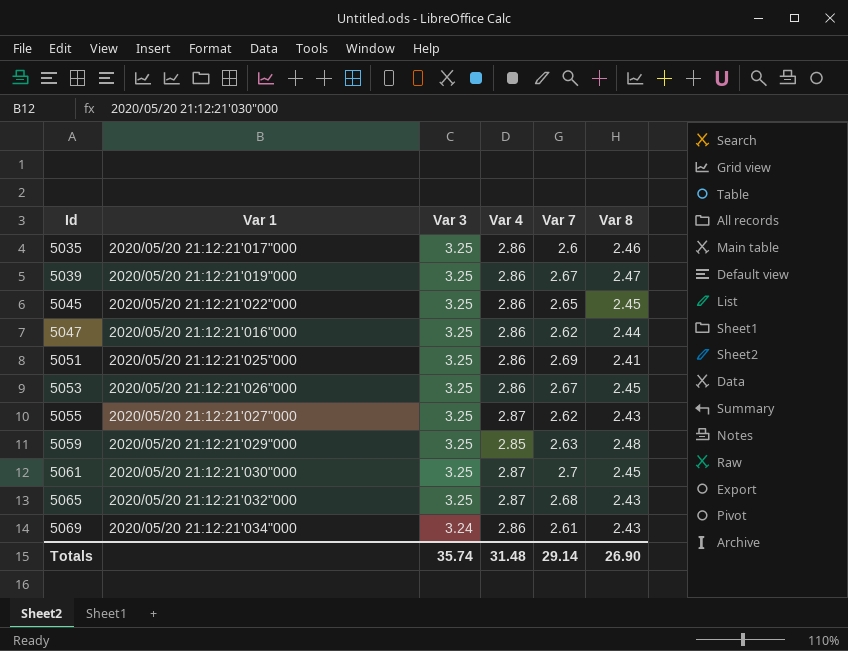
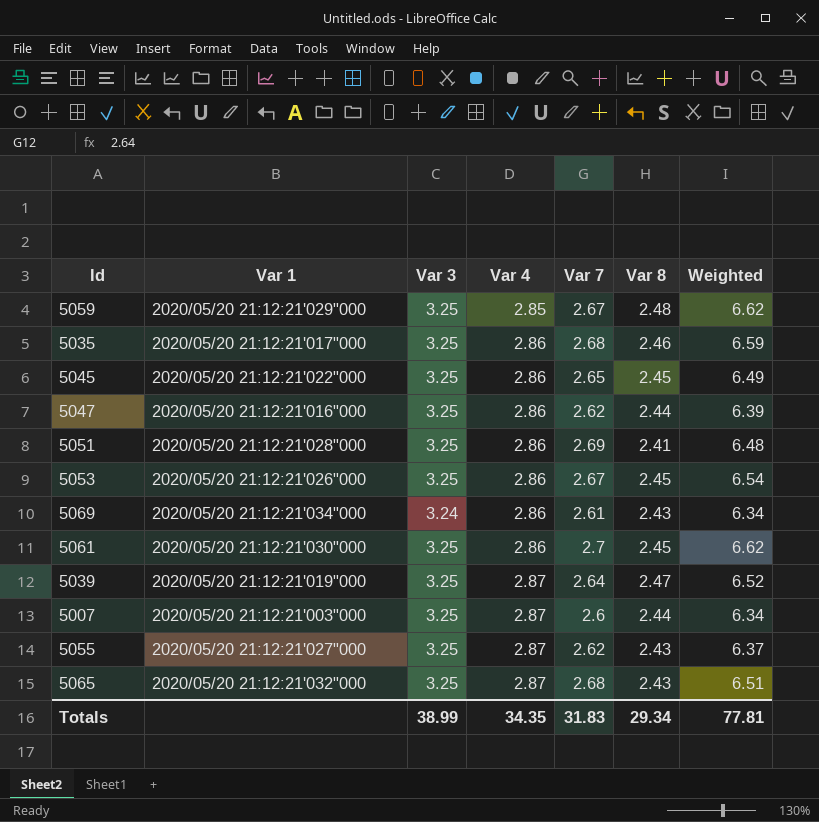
row order: Id ascending -> Var 4 ascending
column Weighted | formula: none -> [Var 7] * [Var 8]
5059 | Var 7: 2.63 -> 2.67
5035 | Var 7: 2.6 -> 2.68
5051 | Var 1: 2020/05/20 21:12:21'025"000 -> 2020/05/20 21:12:21'028"000
5061 | Var 4: 2.87 -> 2.86
5039 | Var 4: 2.86 -> 2.87
5039 | Var 7: 2.67 -> 2.64
row 5007: none -> 2020/05/20 21:12:21'003"000 | 3.25 | 2.87 | 2.6 | 2.44 | 6.34
Totals | Var 3: 35.74 -> 38.99
Totals | Var 4: 31.48 -> 34.35
Totals | Var 7: 29.14 -> 31.83
Totals | Var 8: 26.90 -> 29.34

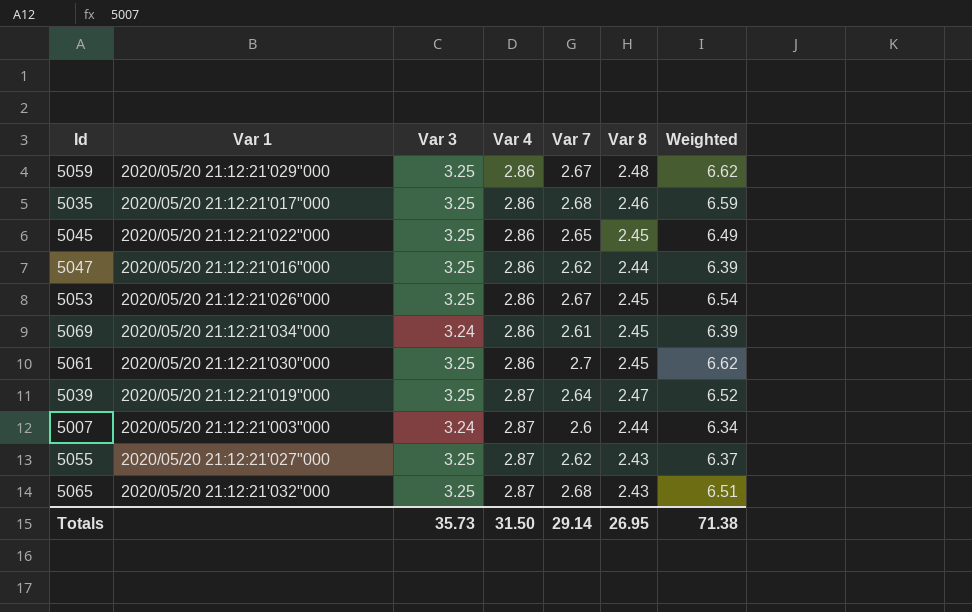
row 5051: 2020/05/20 21:12:21'028"000 | 3.25 | 2.86 | 2.69 | 2.41 | 6.48 -> none
5059 | Var 4: 2.85 -> 2.86
5069 | Var 8: 2.43 -> 2.45
5069 | Weighted: 6.34 -> 6.39
5007 | Var 3: 3.25 -> 3.24
Totals | Var 3: 38.99 -> 35.73
Totals | Var 4: 34.35 -> 31.50
Totals | Var 7: 31.83 -> 29.14
Totals | Var 8: 29.34 -> 26.95
Totals | Weighted: 77.81 -> 71.38

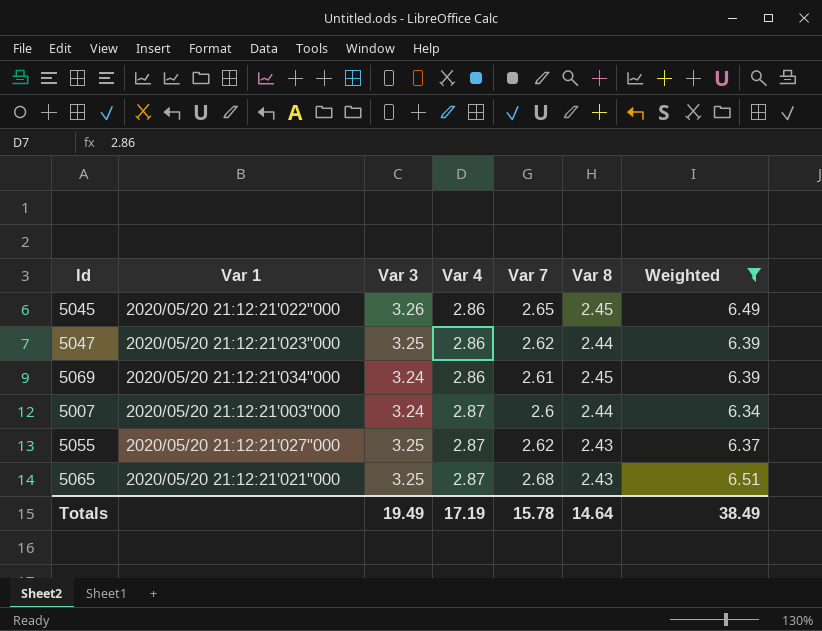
filter: none -> Weighted <= 6.51
5045 | Var 3: 3.25 -> 3.26
5047 | Var 1: 2020/05/20 21:12:21'016"000 -> 2020/05/20 21:12:21'023"000
5065 | Var 1: 2020/05/20 21:12:21'032"000 -> 2020/05/20 21:12:21'021"000
Totals | Var 3: 35.73 -> 19.49
Totals | Var 4: 31.50 -> 17.19
Totals | Var 7: 29.14 -> 15.78
Totals | Var 8: 26.95 -> 14.64
Totals | Weighted: 71.38 -> 38.49

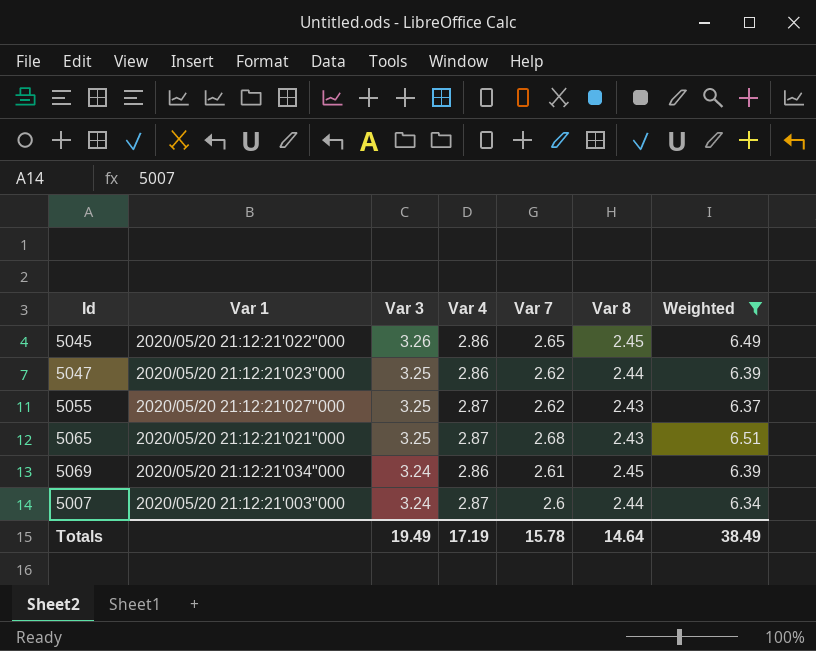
row order: Var 4 ascending -> Var 3 descending

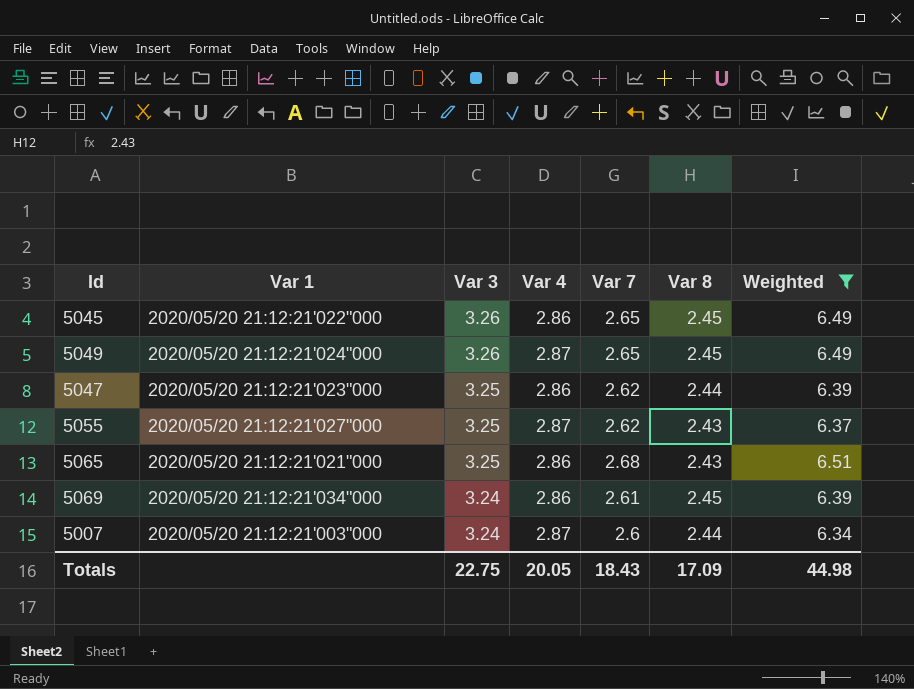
row 5049: none -> 2020/05/20 21:12:21'024"000 | 3.26 | 2.87 | 2.65 | 2.45 | 6.49
5065 | Var 4: 2.87 -> 2.86
Totals | Var 3: 19.49 -> 22.75
Totals | Var 4: 17.19 -> 20.05
Totals | Var 7: 15.78 -> 18.43
Totals | Var 8: 14.64 -> 17.09
Totals | Weighted: 38.49 -> 44.98

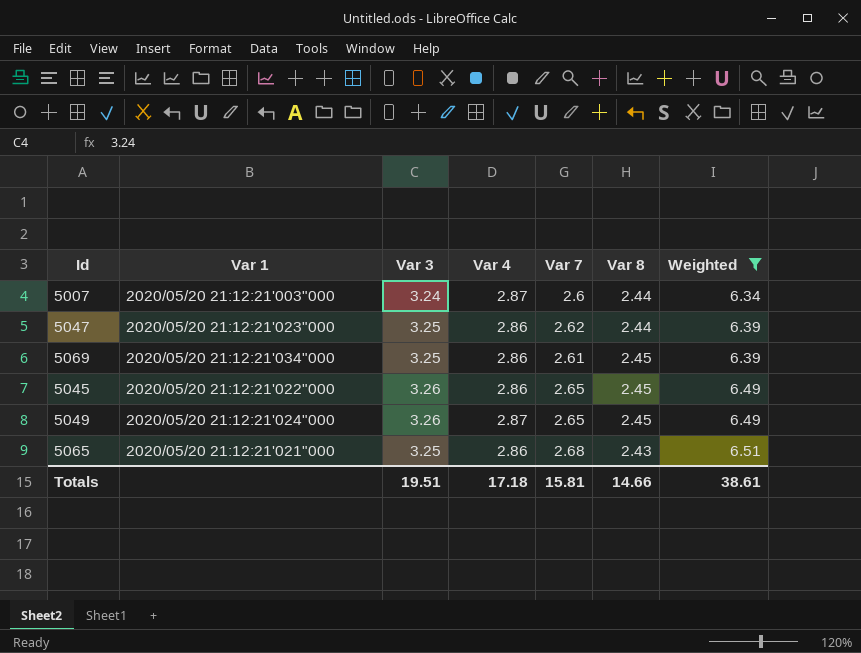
row order: Var 3 descending -> Weighted ascending
row 5055: 2020/05/20 21:12:21'027"000 | 3.25 | 2.87 | 2.62 | 2.43 | 6.37 -> none
5069 | Var 3: 3.24 -> 3.25
Totals | Var 3: 22.75 -> 19.51
Totals | Var 4: 20.05 -> 17.18
Totals | Var 7: 18.43 -> 15.81
Totals | Var 8: 17.09 -> 14.66
Totals | Weighted: 44.98 -> 38.61

